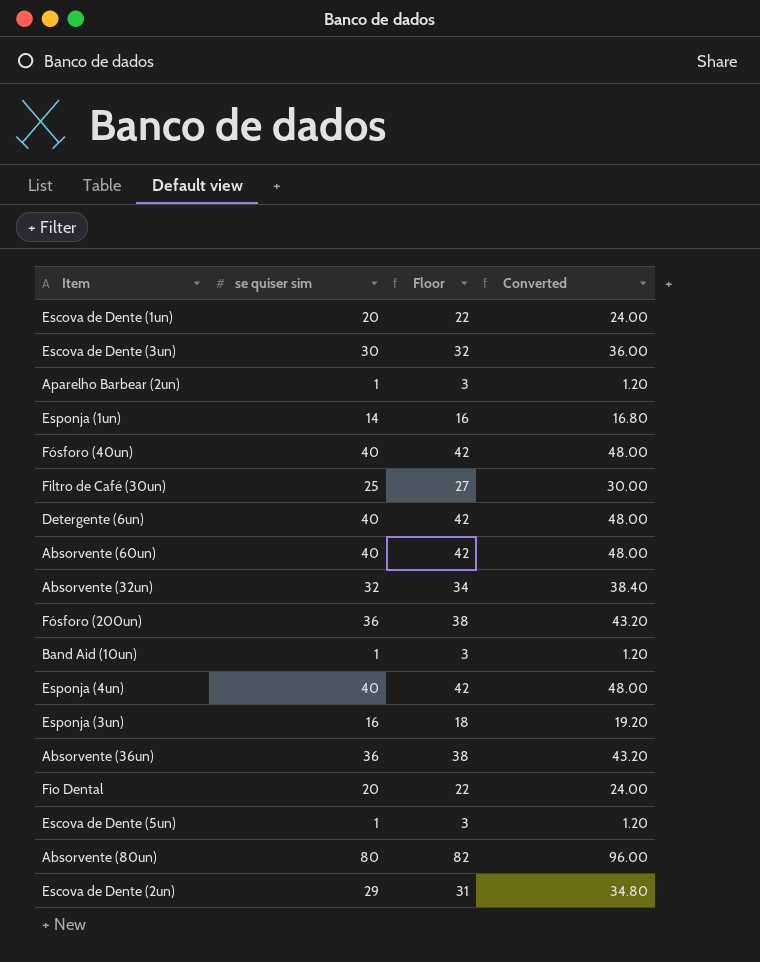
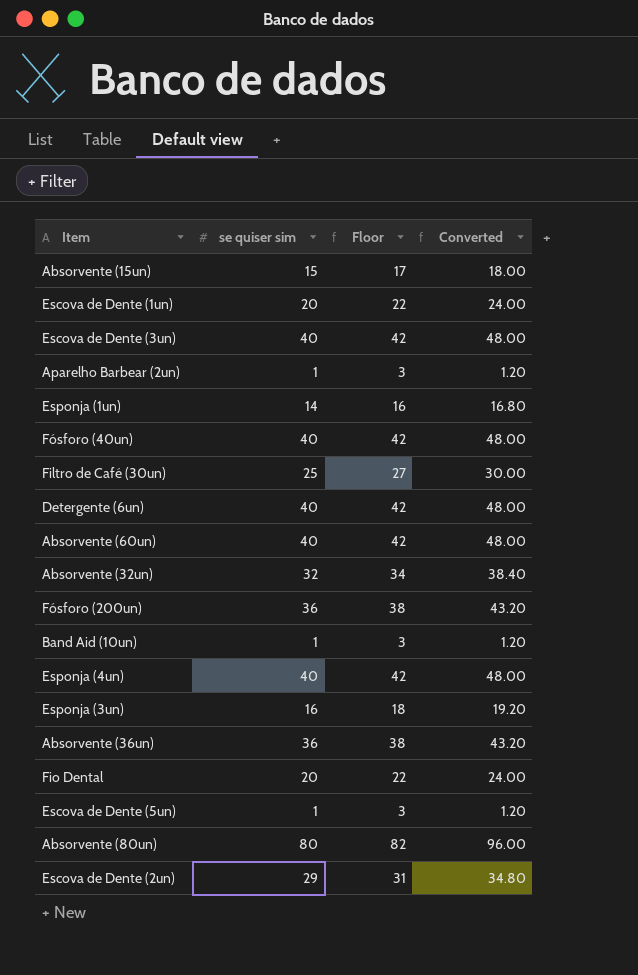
row Absorvente (15un): none -> 15 | 17 | 18.00
Escova de Dente (3un) | se quiser sim: 30 -> 40
Escova de Dente (3un) | Floor: 32 -> 42
Escova de Dente (3un) | Converted: 36.00 -> 48.00

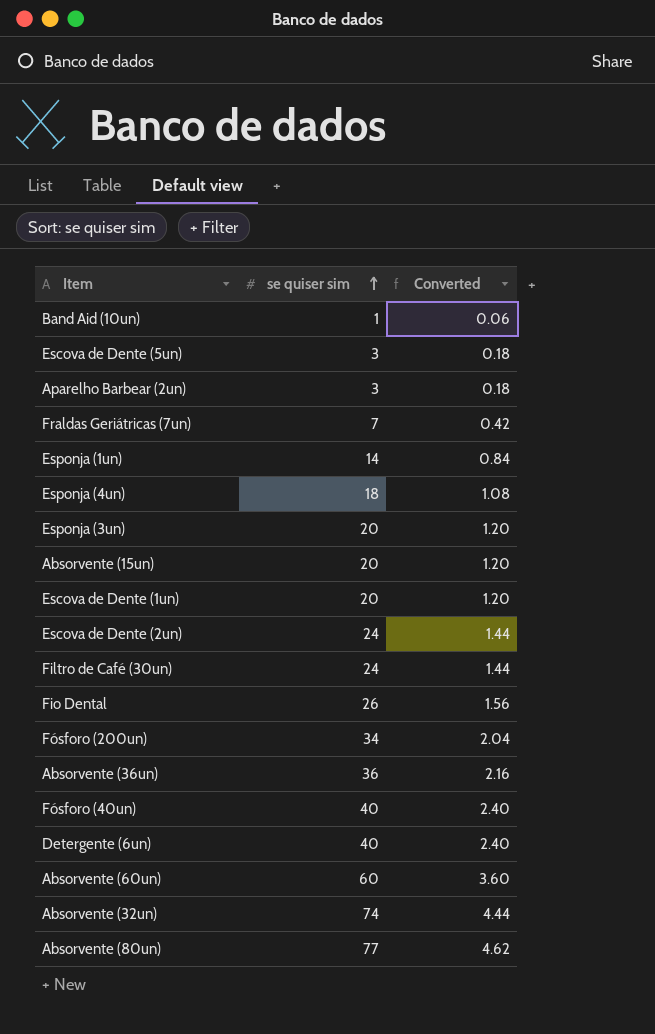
row order: none -> se quiser sim ascending
column Floor | formula: [se quiser sim] + 2 -> none
column Converted | formula: [se quiser sim] * 1.2 -> [se quiser sim] * 0.06
row Escova de Dente (3un): 40 | 42 | 48.00 -> none
Escova de Dente (5un) | se quiser sim: 1 -> 3
Aparelho Barbear (2un) | se quiser sim: 1 -> 3
row Fraldas Geriátricas (7un): none -> 7 | 0.42
Esponja (4un) | se quiser sim: 40 -> 18
Esponja (3un) | se quiser sim: 16 -> 20
Absorvente (15un) | se quiser sim: 15 -> 20
Escova de Dente (2un) | se quiser sim: 29 -> 24
Filtro de Café (30un) | se quiser sim: 25 -> 24
Fio Dental | se quiser sim: 20 -> 26
Fósforo (200un) | se quiser sim: 36 -> 34
Absorvente (60un) | se quiser sim: 40 -> 60
Absorvente (32un) | se quiser sim: 32 -> 74
Absorvente (80un) | se quiser sim: 80 -> 77

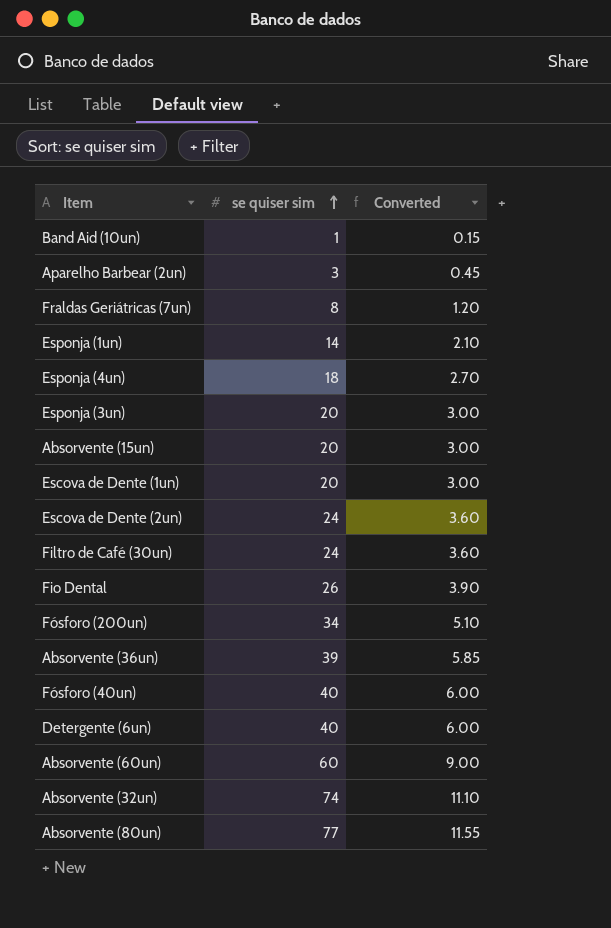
column Converted | formula: [se quiser sim] * 0.06 -> [se quiser sim] * 0.15
row Escova de Dente (5un): 3 | 0.18 -> none
Fraldas Geriátricas (7un) | se quiser sim: 7 -> 8
Absorvente (36un) | se quiser sim: 36 -> 39

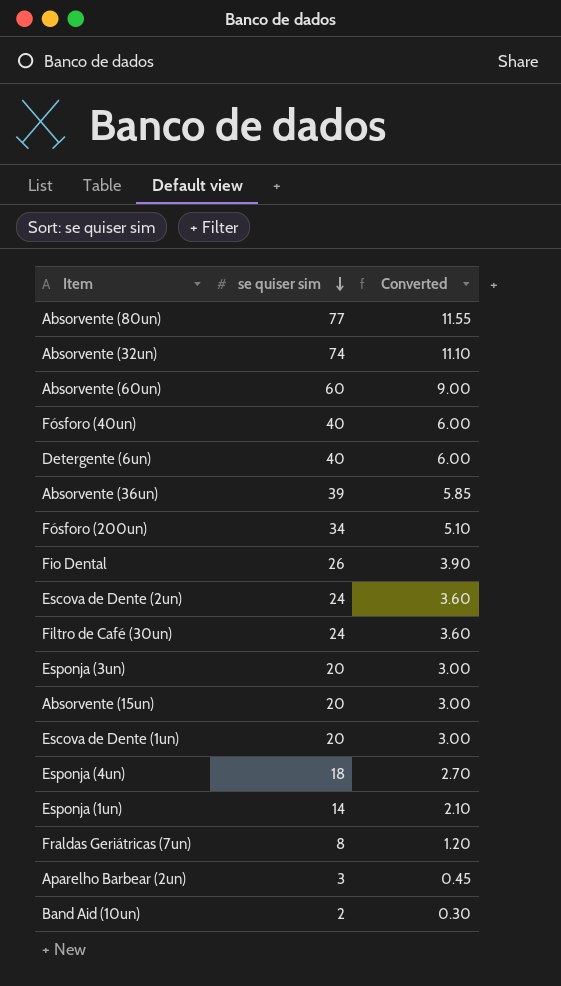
row order: se quiser sim ascending -> se quiser sim descending
Band Aid (10un) | se quiser sim: 1 -> 2
Band Aid (10un) | Converted: 0.15 -> 0.30

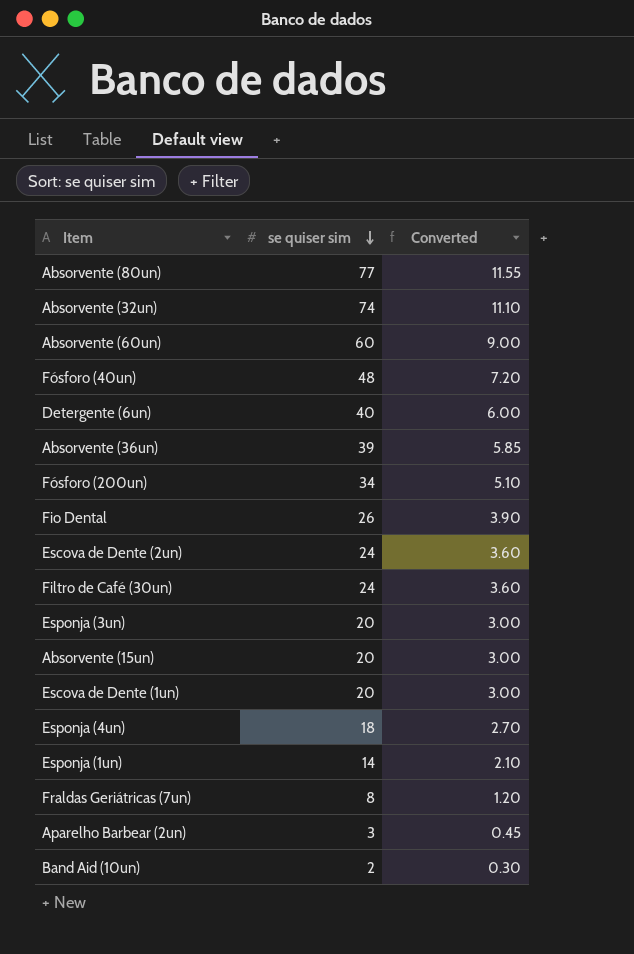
Fósforo (40un) | se quiser sim: 40 -> 48
Fósforo (40un) | Converted: 6.00 -> 7.20

